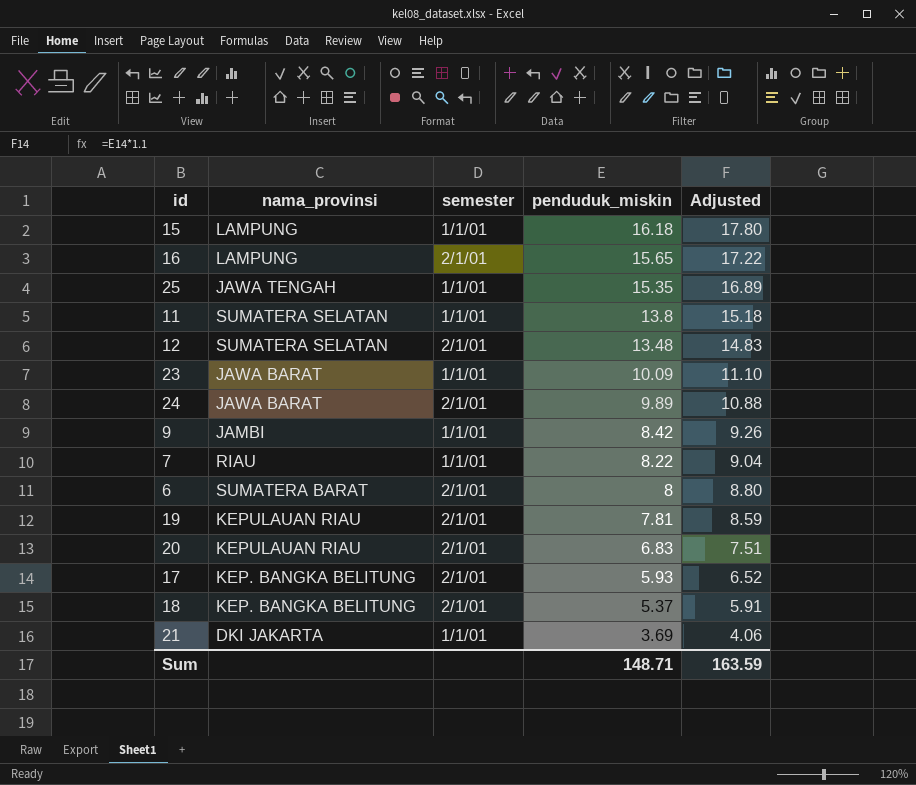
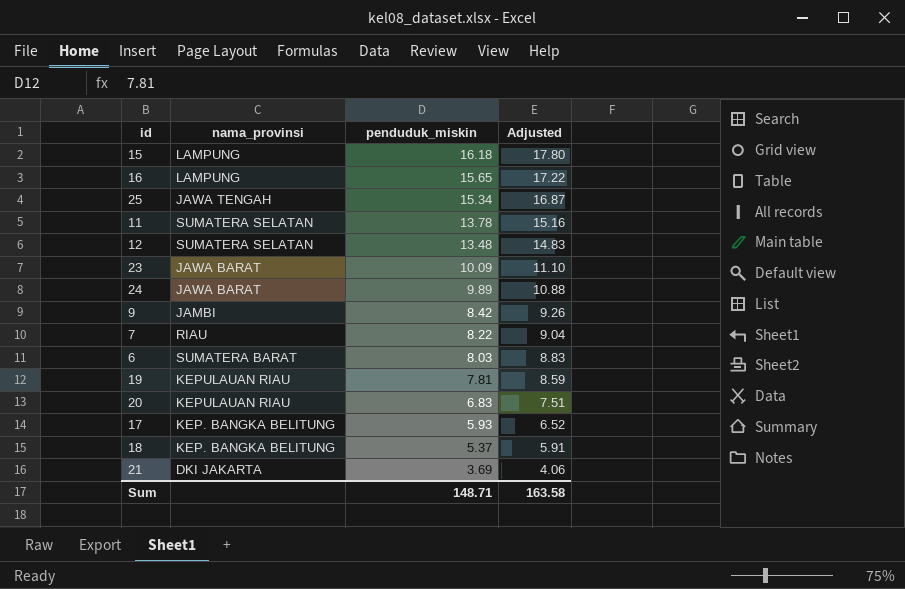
column semester | position: 3 -> none
25 | penduduk_miskin: 15.35 -> 15.34
25 | Adjusted: 16.89 -> 16.87
11 | penduduk_miskin: 13.8 -> 13.78
11 | Adjusted: 15.18 -> 15.16
6 | penduduk_miskin: 8 -> 8.03
6 | Adjusted: 8.80 -> 8.83
Sum | Adjusted: 163.59 -> 163.58

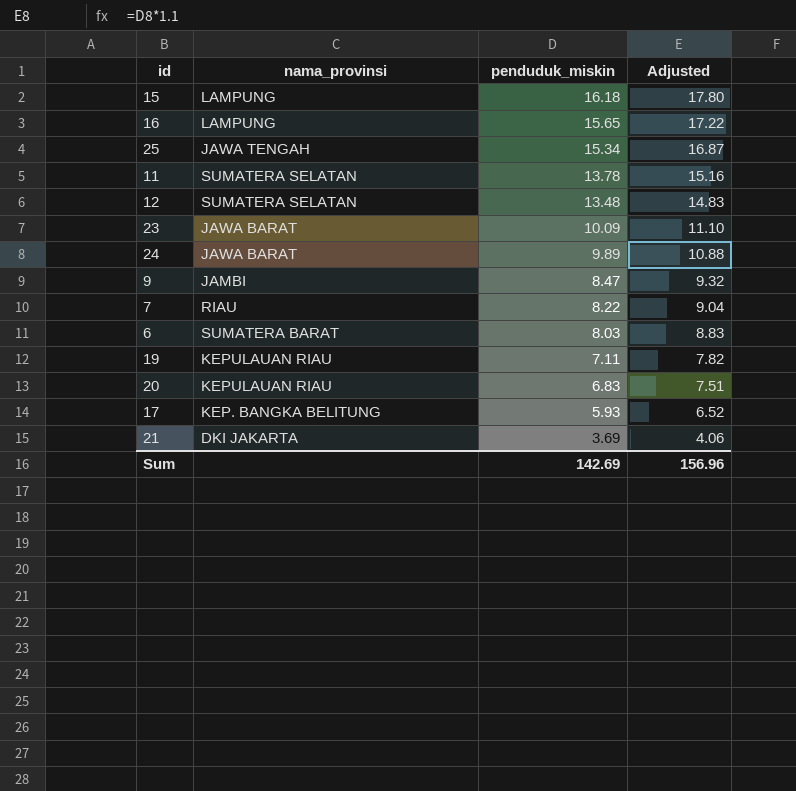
row 18: KEP. BANGKA BELITUNG | 5.37 | 5.91 -> none
9 | penduduk_miskin: 8.42 -> 8.47
9 | Adjusted: 9.26 -> 9.32
19 | penduduk_miskin: 7.81 -> 7.11
19 | Adjusted: 8.59 -> 7.82
Sum | penduduk_miskin: 148.71 -> 142.69
Sum | Adjusted: 163.58 -> 156.96

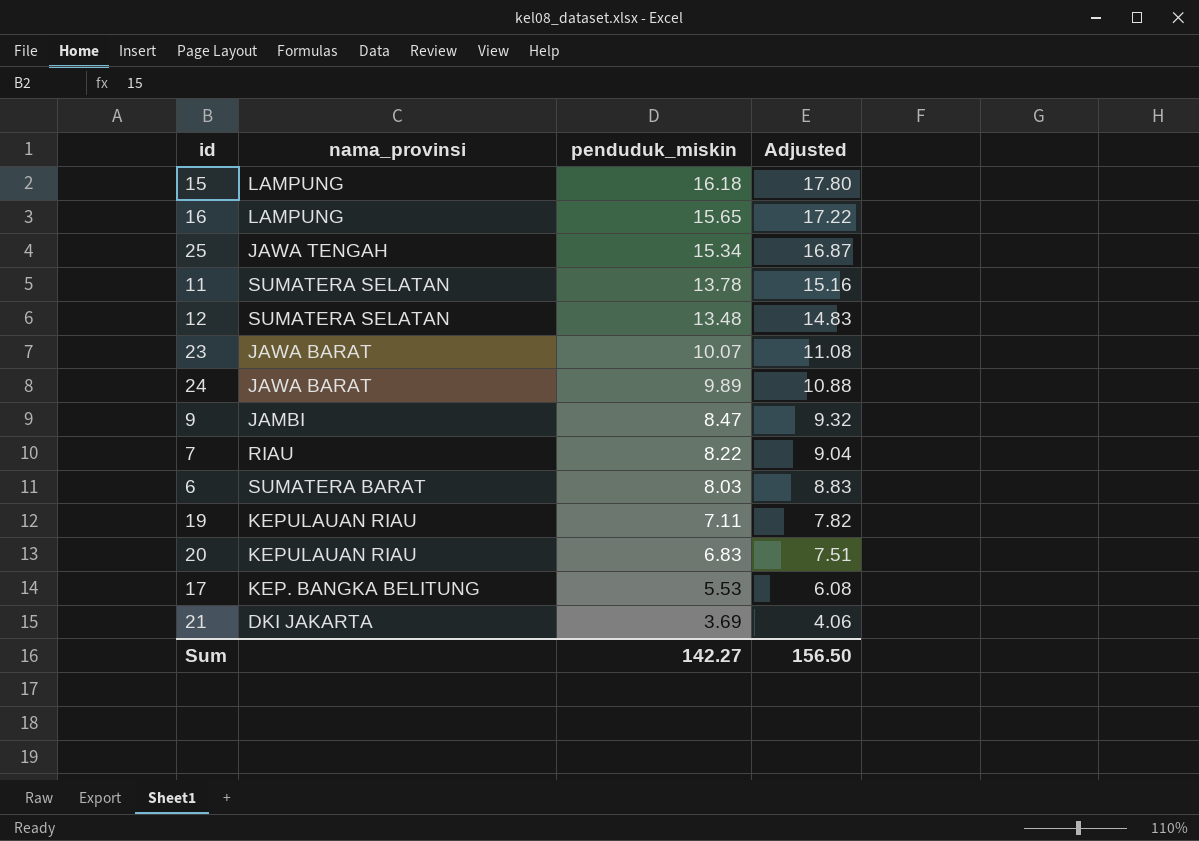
23 | penduduk_miskin: 10.09 -> 10.07
23 | Adjusted: 11.10 -> 11.08
17 | penduduk_miskin: 5.93 -> 5.53
17 | Adjusted: 6.52 -> 6.08
Sum | penduduk_miskin: 142.69 -> 142.27
Sum | Adjusted: 156.96 -> 156.50

